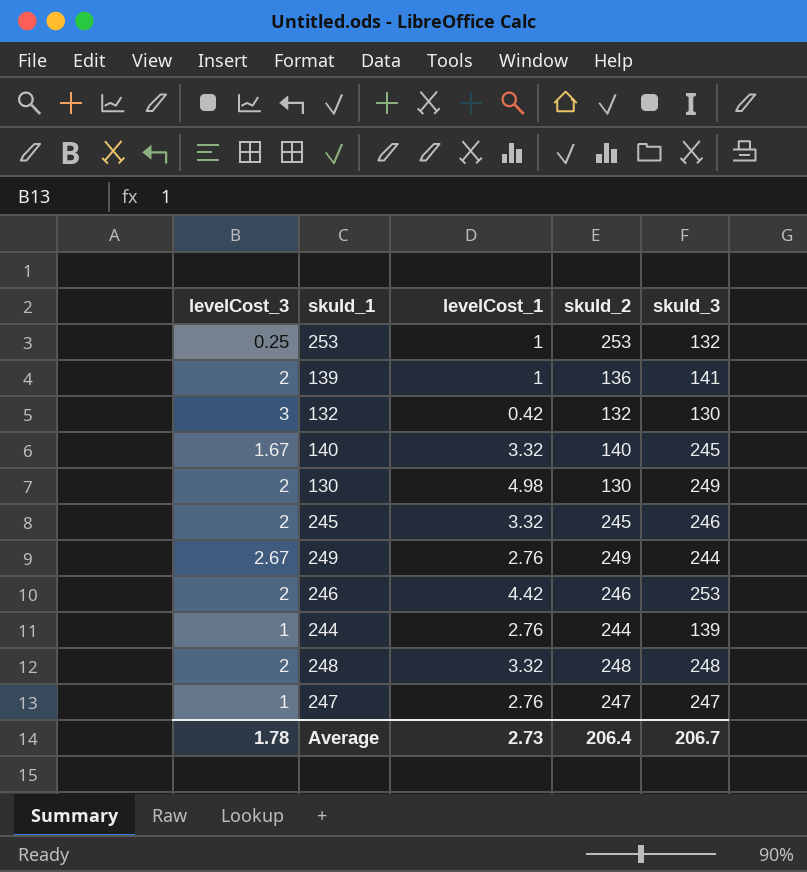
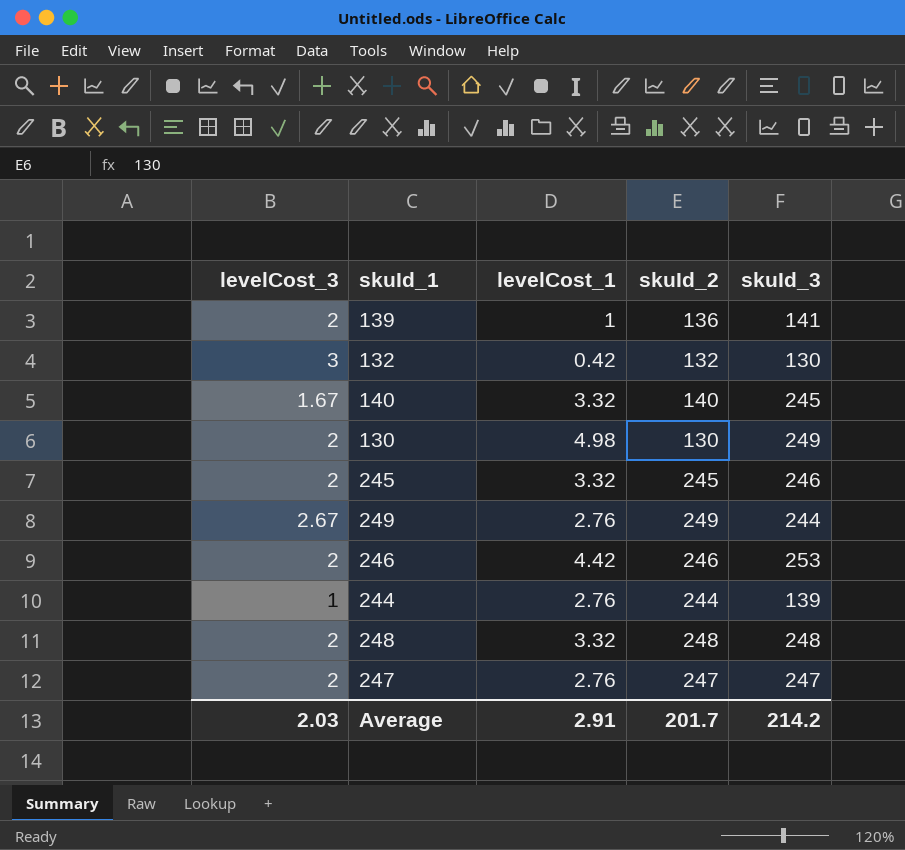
row 253: 0.25 | 1 | 253 | 132 -> none
247 | levelCost_3: 1 -> 2
Average | levelCost_3: 1.78 -> 2.03
Average | levelCost_1: 2.73 -> 2.91
Average | skuId_2: 206.4 -> 201.7
Average | skuId_3: 206.7 -> 214.2

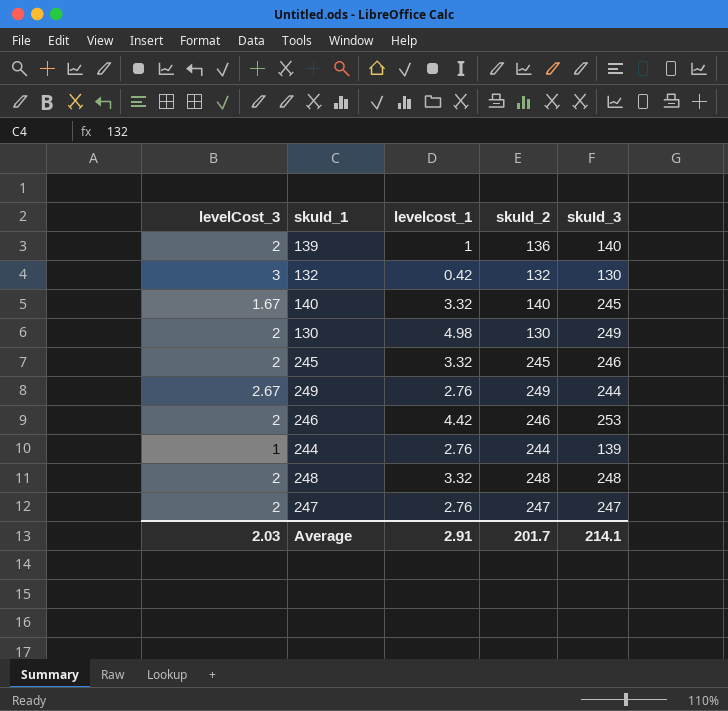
column name: levelCost_1 -> levelcost_1
139 | skuId_3: 141 -> 140
Average | skuId_3: 214.2 -> 214.1

